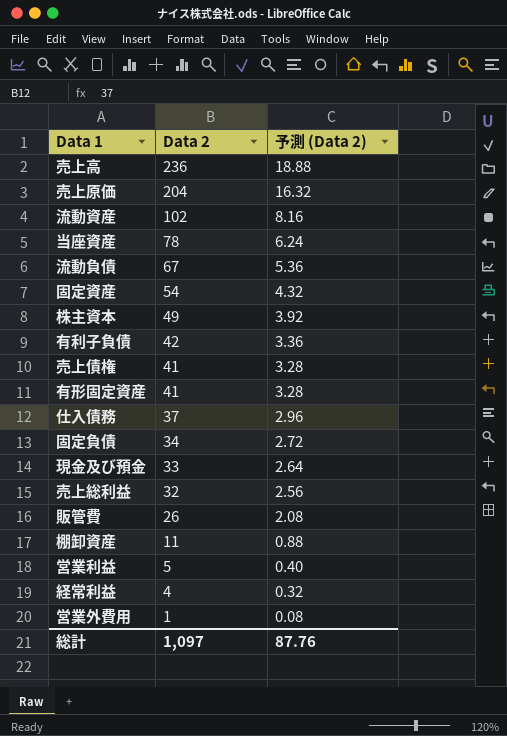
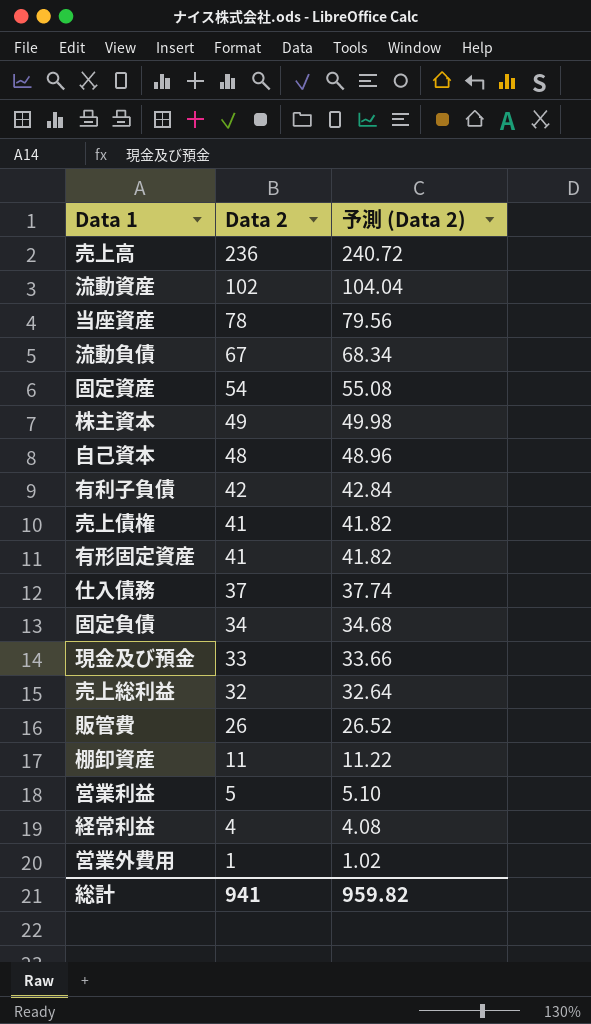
column 予測 (Data 2) | formula: [Data 2] * 0.08 -> [Data 2] * 1.02
row 売上原価: 204 | 16.32 -> none
row 自己資本: none -> 48 | 48.96
総計 | Data 2: 1,097 -> 941
総計 | 予測 (Data 2): 87.76 -> 959.82

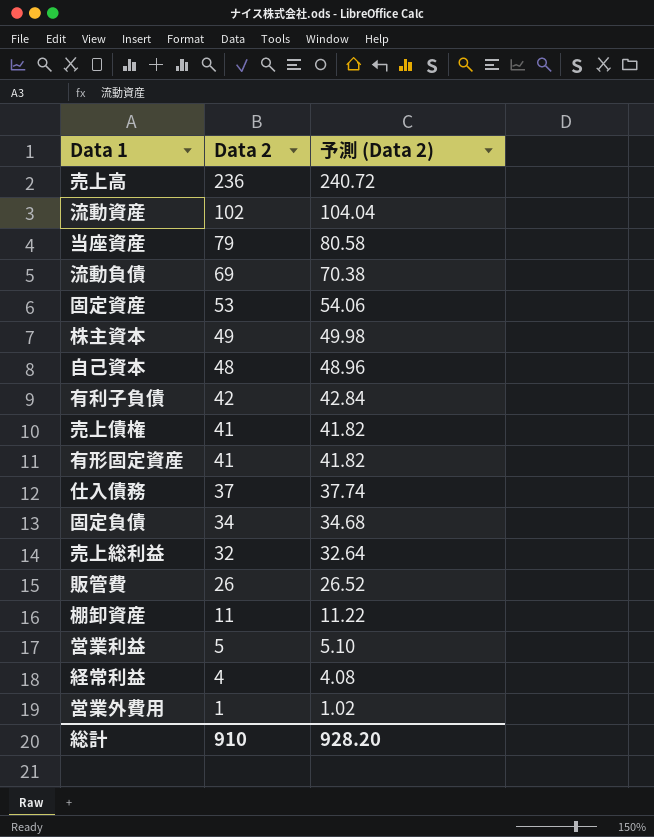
row 現金及び預金: 33 | 33.66 -> none
当座資産 | Data 2: 78 -> 79
当座資産 | 予測 (Data 2): 79.56 -> 80.58
流動負債 | Data 2: 67 -> 69
流動負債 | 予測 (Data 2): 68.34 -> 70.38
固定資産 | Data 2: 54 -> 53
固定資産 | 予測 (Data 2): 55.08 -> 54.06
総計 | Data 2: 941 -> 910
総計 | 予測 (Data 2): 959.82 -> 928.20

